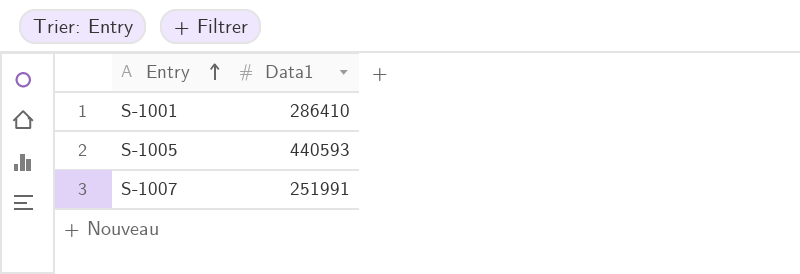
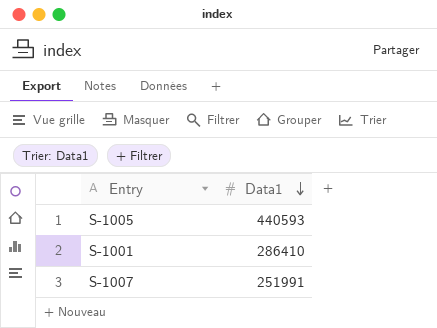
row order: Entry ascending -> Data1 descending

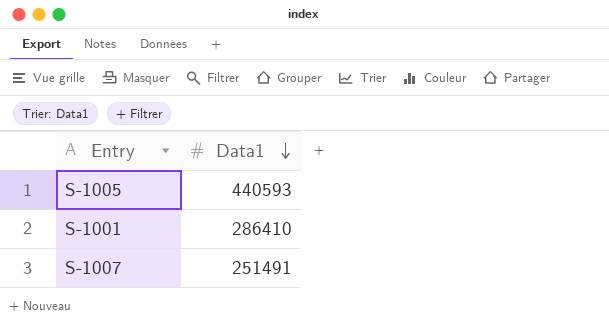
S-1007 | Data1: 251991 -> 251491

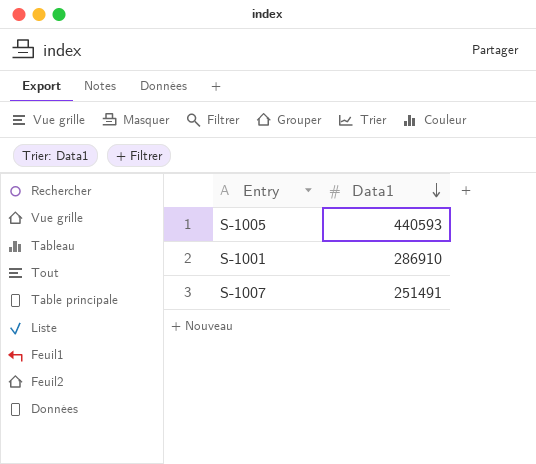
S-1001 | Data1: 286410 -> 286910

